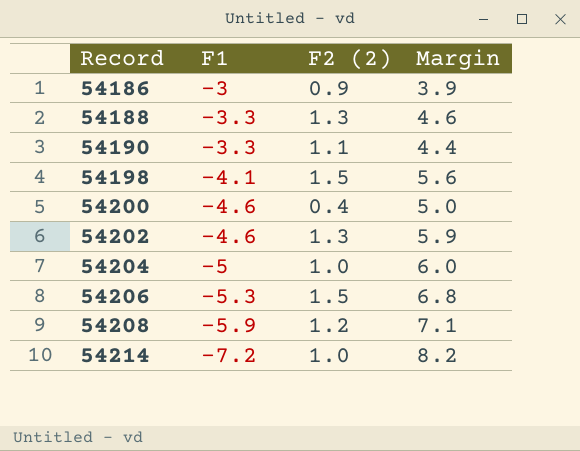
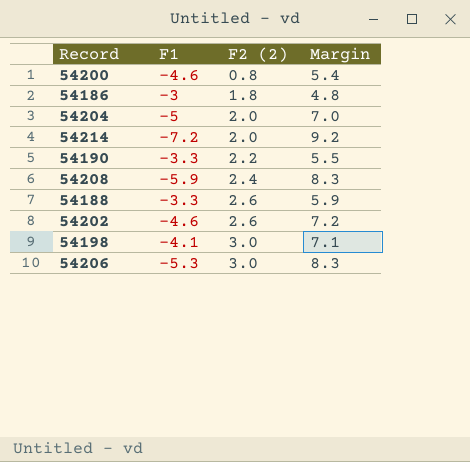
row order: Record ascending -> F2 (2) ascending
54200 | F2 (2): 0.4 -> 0.8
54200 | Margin: 5.0 -> 5.4
54186 | F2 (2): 0.9 -> 1.8
54186 | Margin: 3.9 -> 4.8
54204 | F2 (2): 1.0 -> 2.0
54204 | Margin: 6.0 -> 7.0
54214 | F2 (2): 1.0 -> 2.0
54214 | Margin: 8.2 -> 9.2
54190 | F2 (2): 1.1 -> 2.2
54190 | Margin: 4.4 -> 5.5
54208 | F2 (2): 1.2 -> 2.4
54208 | Margin: 7.1 -> 8.3
54188 | F2 (2): 1.3 -> 2.6
54188 | Margin: 4.6 -> 5.9
54202 | F2 (2): 1.3 -> 2.6
54202 | Margin: 5.9 -> 7.2
54198 | F2 (2): 1.5 -> 3.0
54198 | Margin: 5.6 -> 7.1
54206 | F2 (2): 1.5 -> 3.0
54206 | Margin: 6.8 -> 8.3

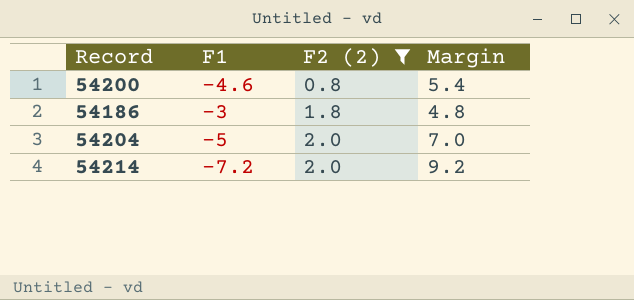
filter: none -> F2 (2) <= 2.0

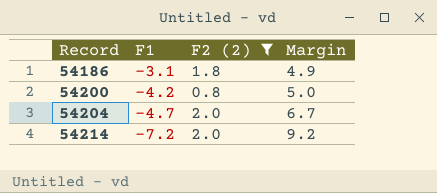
row order: F2 (2) ascending -> Record ascending
54186 | F1: -3 -> -3.1
54186 | Margin: 4.8 -> 4.9
54200 | F1: -4.6 -> -4.2
54200 | Margin: 5.4 -> 5.0
54204 | F1: -5 -> -4.7
54204 | Margin: 7.0 -> 6.7

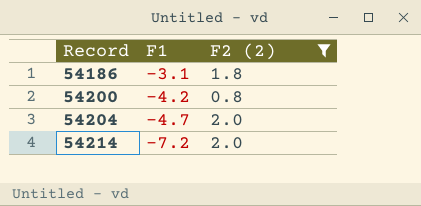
column Margin | formula: [F2 (2)] - [F1] -> none

